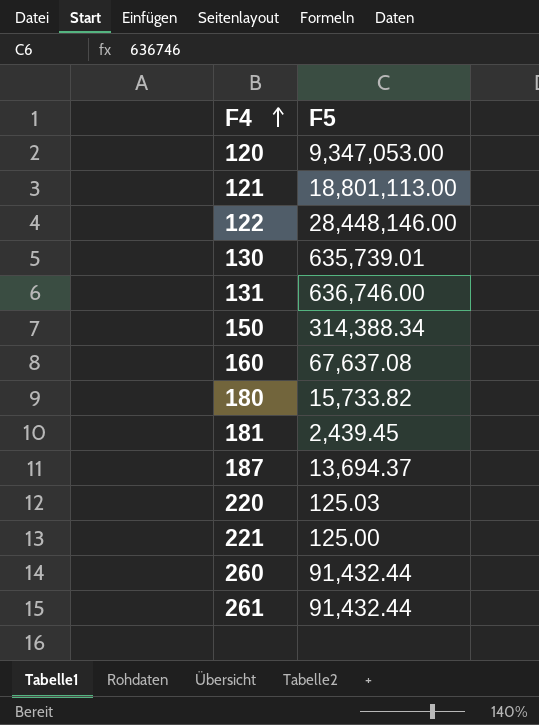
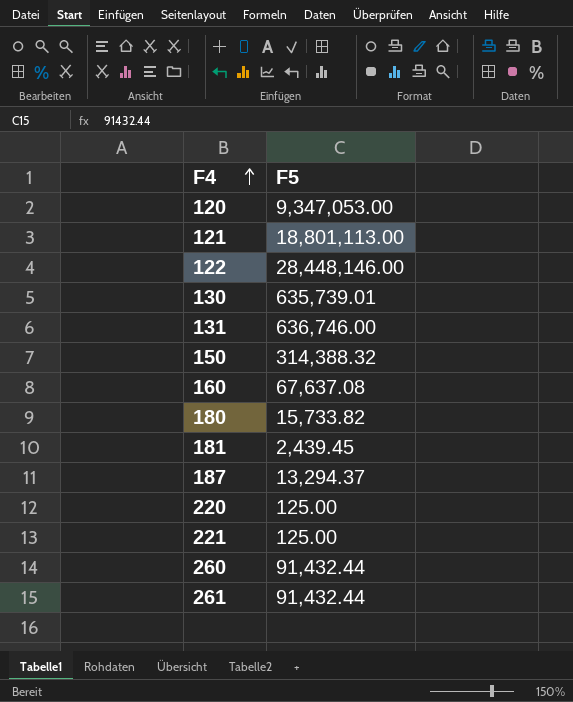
150 | F5: 314,388.34 -> 314,388.32
187 | F5: 13,694.37 -> 13,294.37
220 | F5: 125.03 -> 125.00

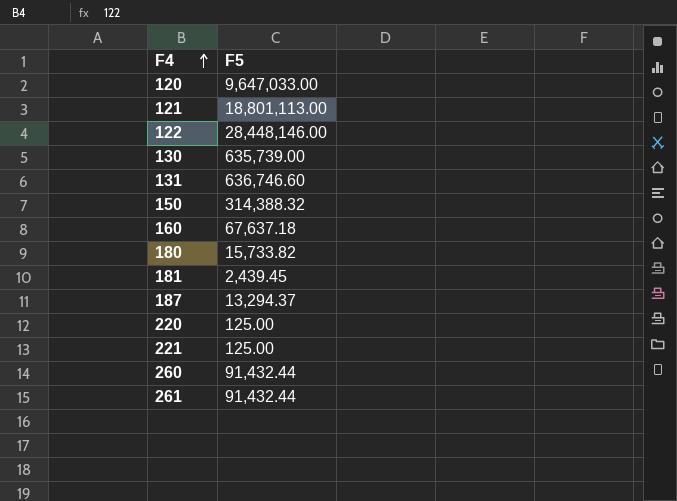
120 | F5: 9,347,053.00 -> 9,647,033.00
130 | F5: 635,739.01 -> 635,739.00
131 | F5: 636,746.00 -> 636,746.60
160 | F5: 67,637.08 -> 67,637.18

